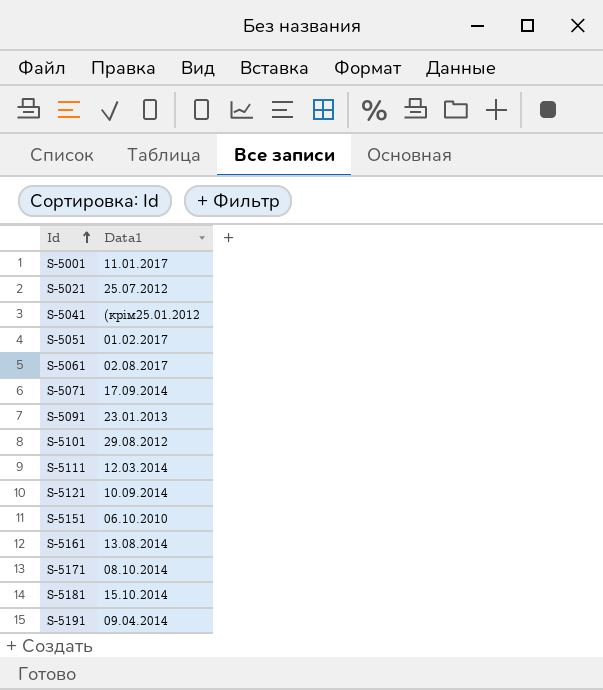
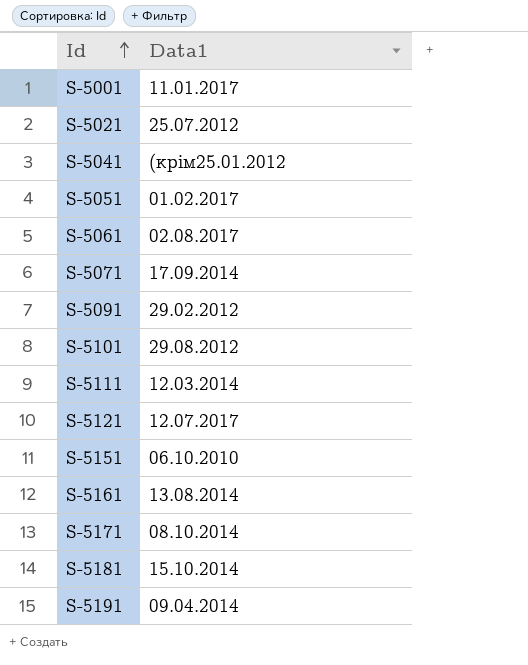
S-5091 | Data1: 23.01.2013 -> 29.02.2012
S-5121 | Data1: 10.09.2014 -> 12.07.2017

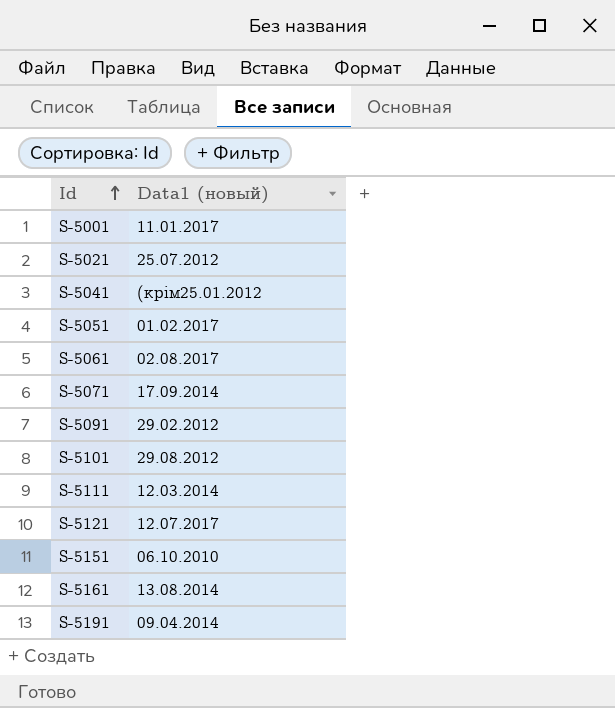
column name: Data1 -> Data1 (новый)
row S-5171: 08.10.2014 -> none
row S-5181: 15.10.2014 -> none

